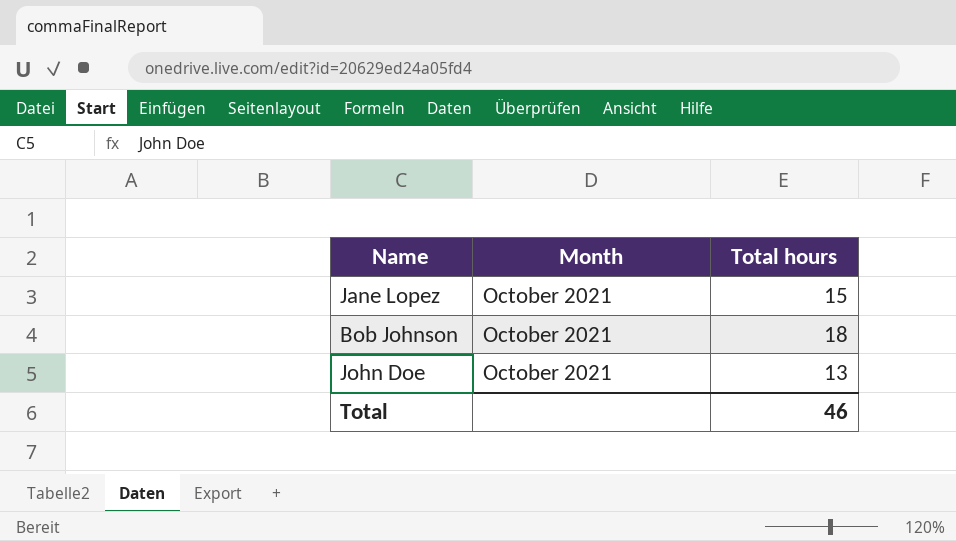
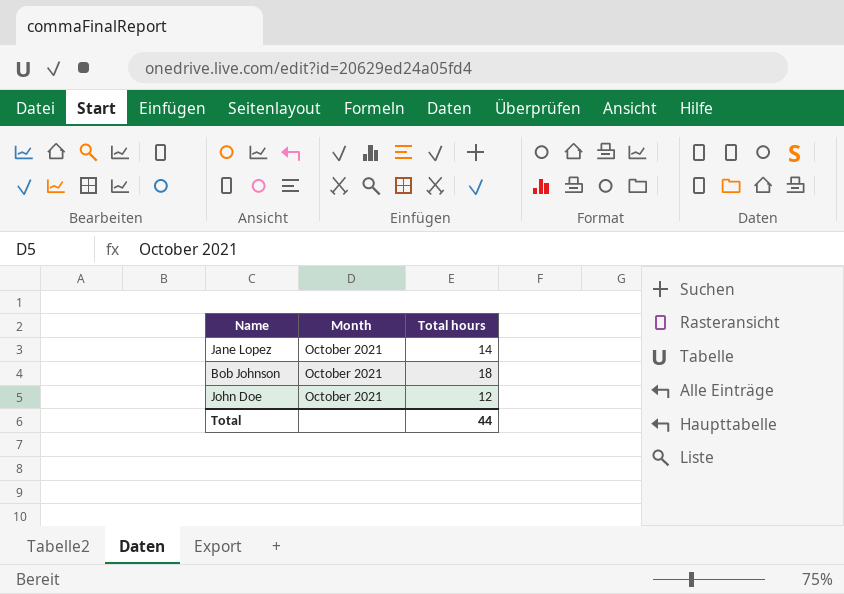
Jane Lopez | Total hours: 15 -> 14
John Doe | Total hours: 13 -> 12
Total | Total hours: 46 -> 44

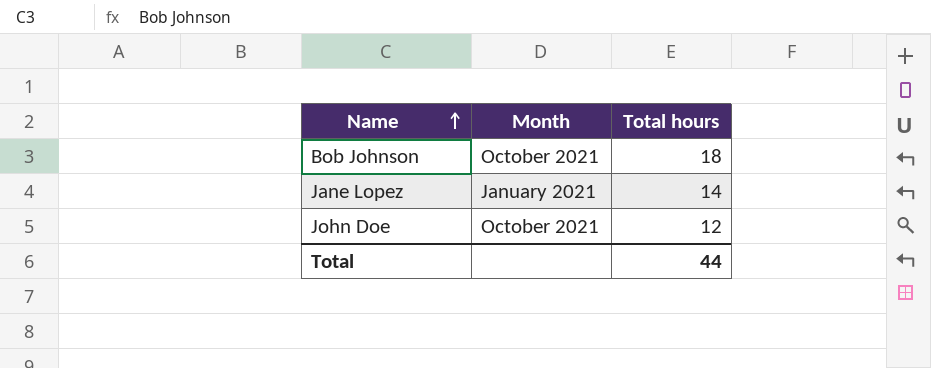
row order: none -> Name ascending
Jane Lopez | Month: October 2021 -> January 2021

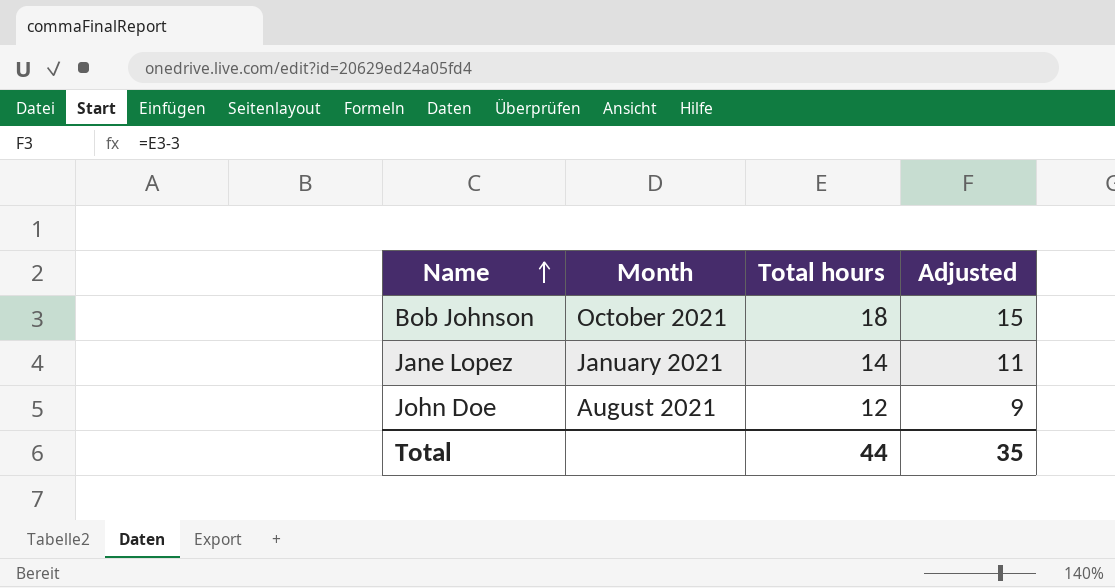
column Adjusted | formula: none -> [Total hours] - 3
John Doe | Month: October 2021 -> August 2021

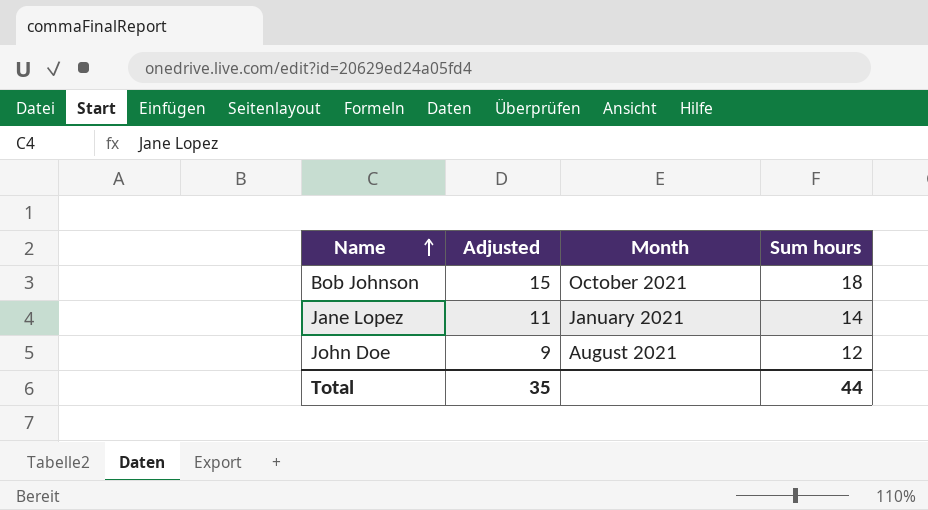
column Adjusted | position: 4 -> 2
column name: Total hours -> Sum hours

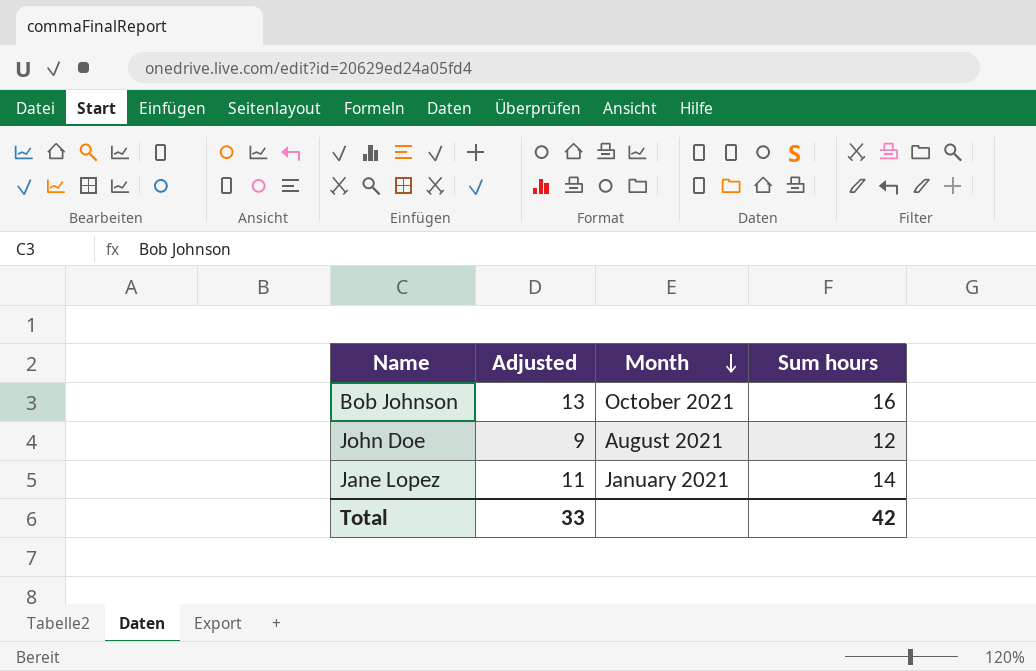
row order: Name ascending -> Month descending
Bob Johnson | Adjusted: 15 -> 13
Bob Johnson | Sum hours: 18 -> 16
Total | Adjusted: 35 -> 33
Total | Sum hours: 44 -> 42

